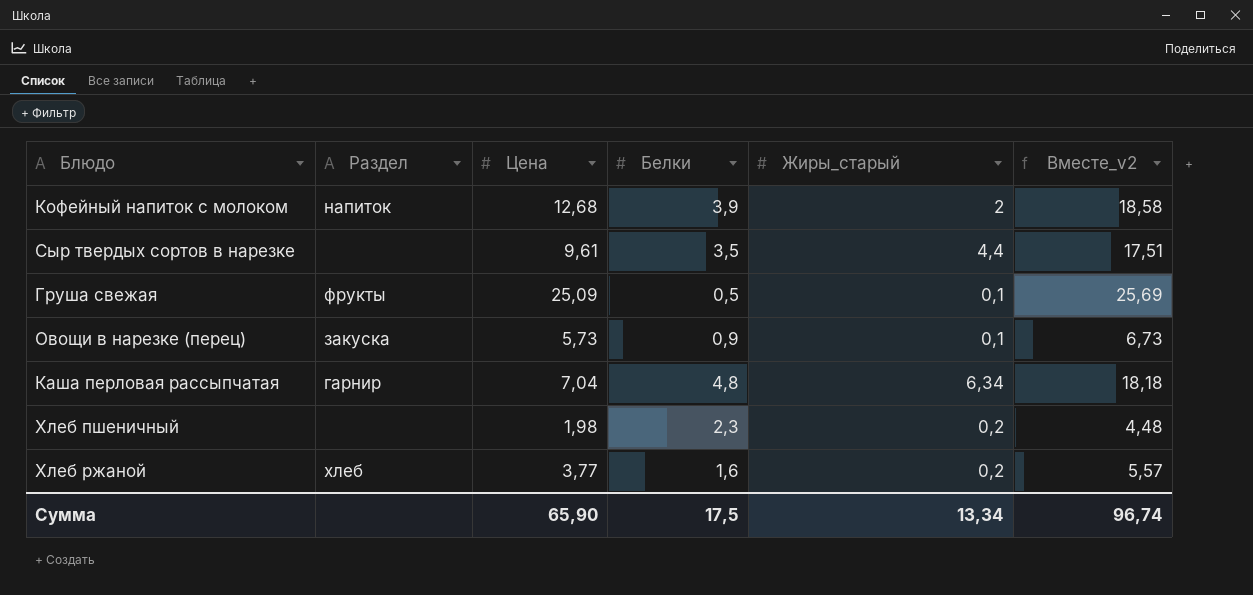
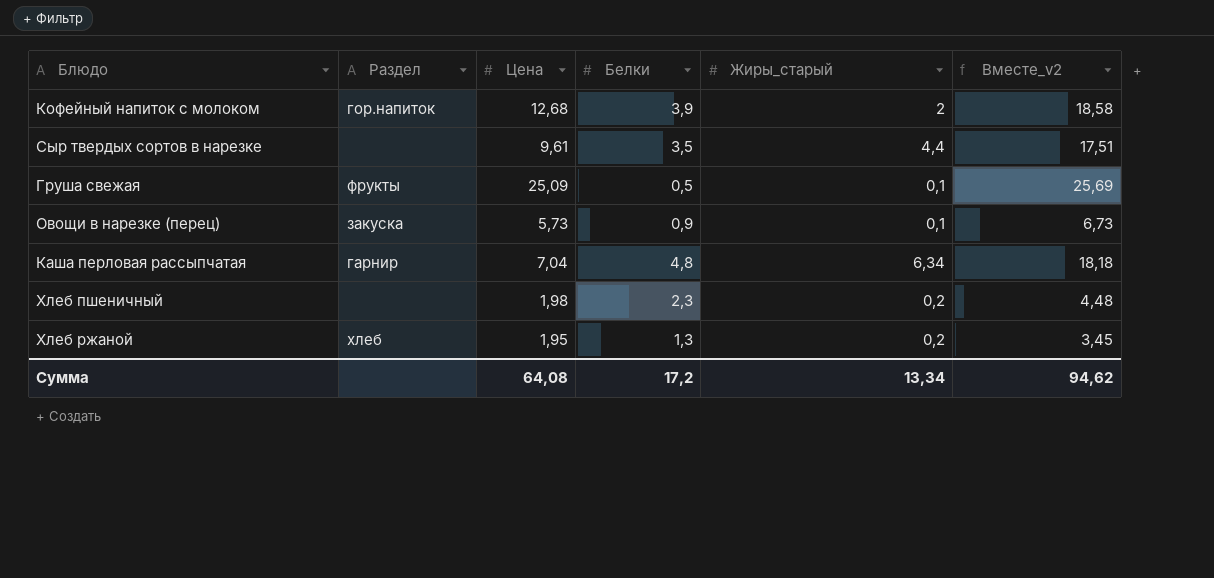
Кофейный напиток с молоком | Раздел: напиток -> гор.напиток
Хлеб ржаной | Цена: 3,77 -> 1,95
Хлеб ржаной | Белки: 1,6 -> 1,3
Хлеб ржаной | Вместе_v2: 5,57 -> 3,45
Сумма | Цена: 65,90 -> 64,08
Сумма | Белки: 17,5 -> 17,2
Сумма | Вместе_v2: 96,74 -> 94,62

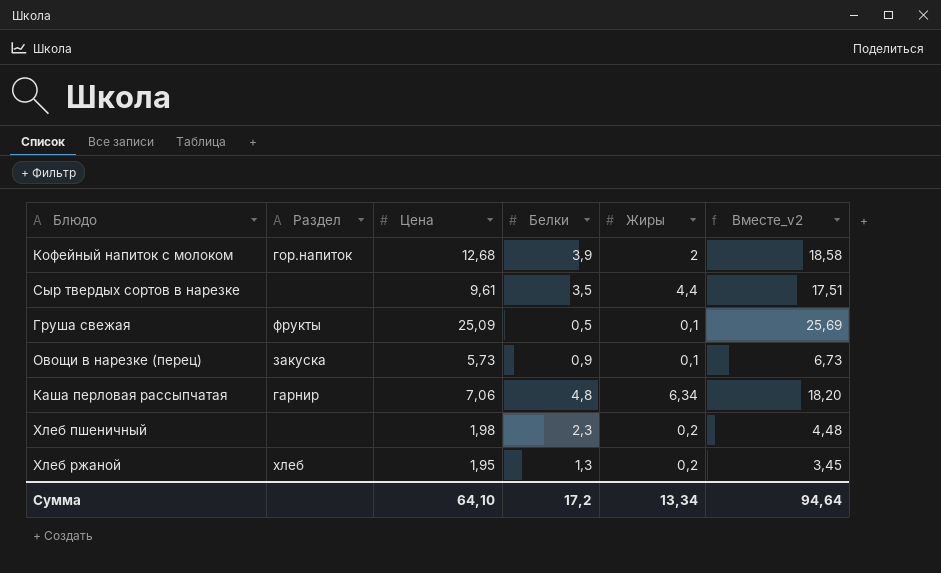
column name: Жиры_старый -> Жиры
Каша перловая рассыпчатая | Цена: 7,04 -> 7,06
Каша перловая рассыпчатая | Вместе_v2: 18,18 -> 18,20
Сумма | Цена: 64,08 -> 64,10
Сумма | Вместе_v2: 94,62 -> 94,64

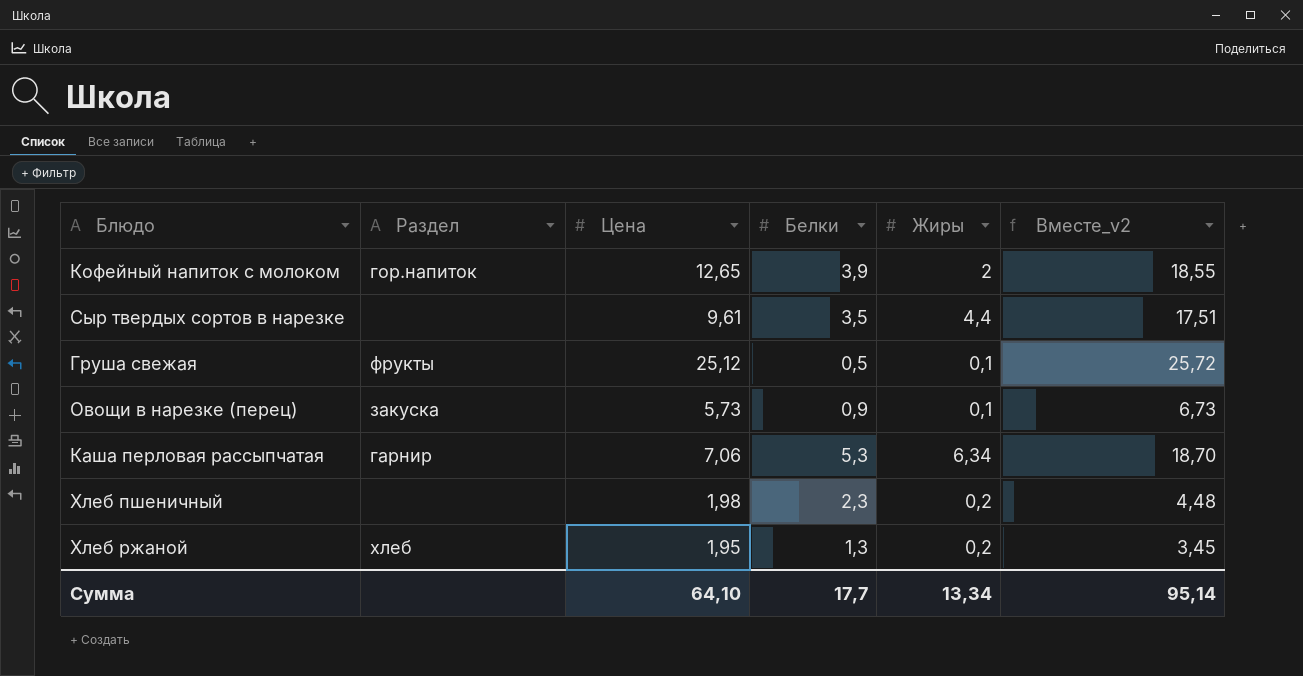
Кофейный напиток с молоком | Цена: 12,68 -> 12,65
Кофейный напиток с молоком | Вместе_v2: 18,58 -> 18,55
Груша свежая | Цена: 25,09 -> 25,12
Груша свежая | Вместе_v2: 25,69 -> 25,72
Каша перловая рассыпчатая | Белки: 4,8 -> 5,3
Каша перловая рассыпчатая | Вместе_v2: 18,20 -> 18,70
Сумма | Белки: 17,2 -> 17,7
Сумма | Вместе_v2: 94,64 -> 95,14

